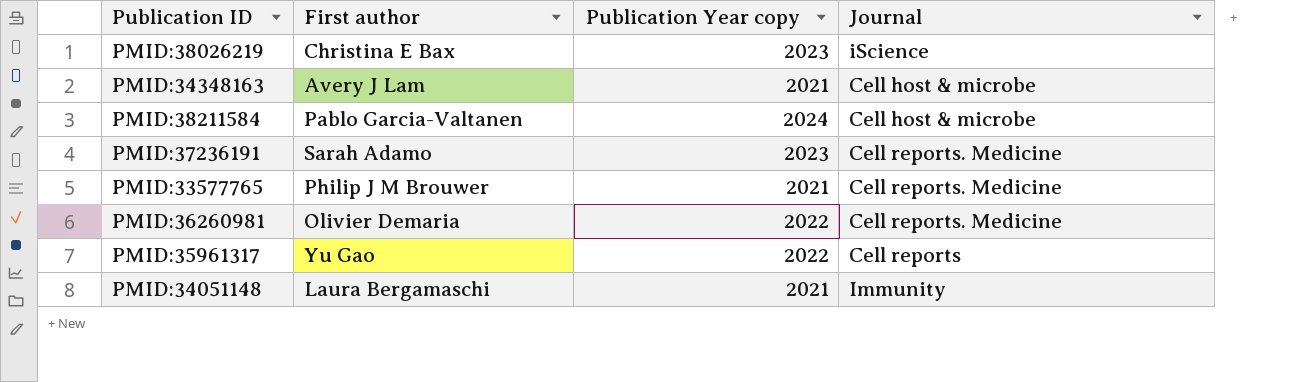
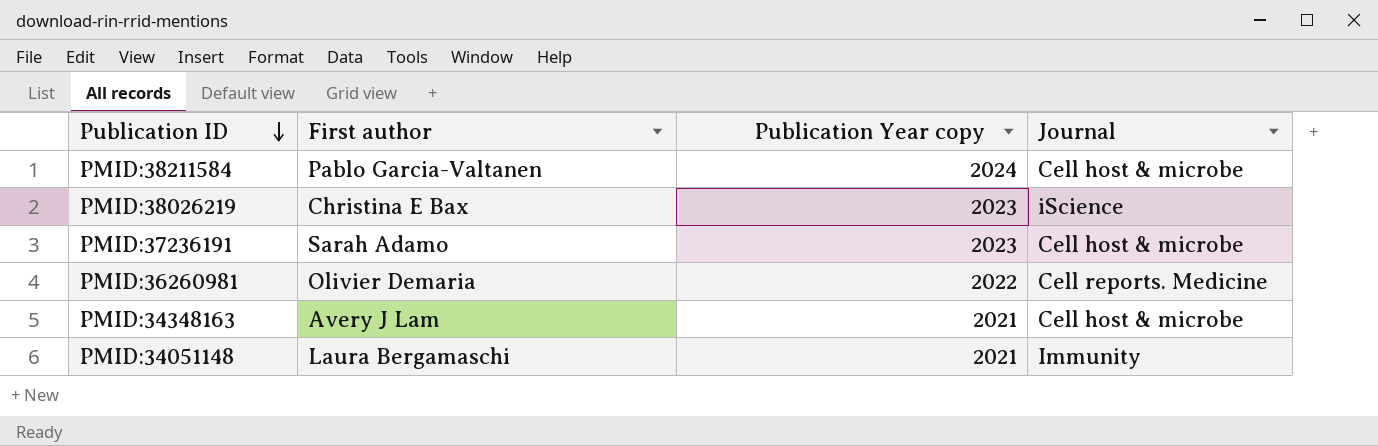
row order: none -> Publication ID descending
row PMID:33577765: Philip J M Brouwer | 2021 | Cell reports. Medicine -> none
row PMID:35961317: Yu Gao | 2022 | Cell reports -> none
PMID:37236191 | Journal: Cell reports. Medicine -> Cell host & microbe

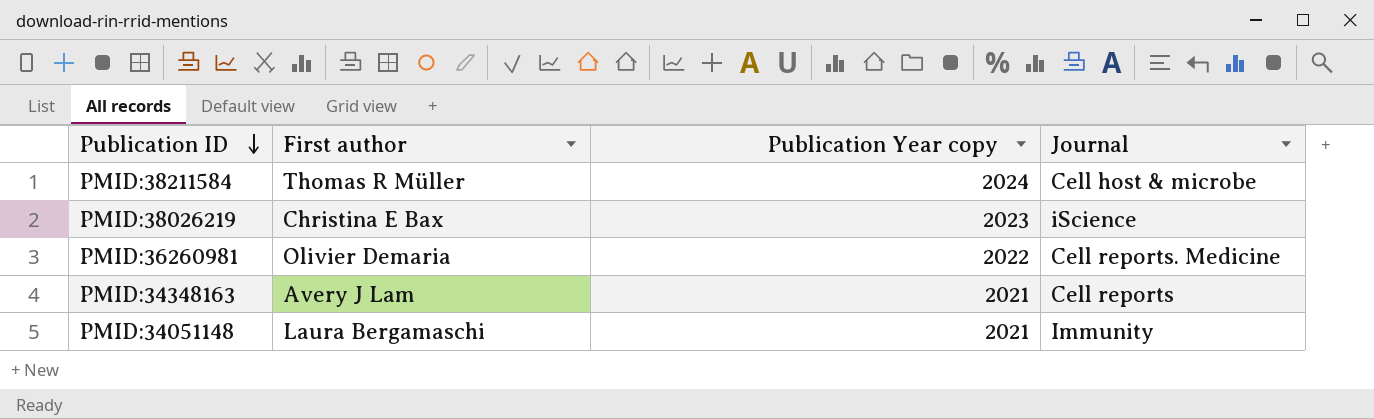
row PMID:37236191: Sarah Adamo | 2023 | Cell host & microbe -> none
PMID:38211584 | First author: Pablo Garcia-Valtanen -> Thomas R Müller
PMID:34348163 | Journal: Cell host & microbe -> Cell reports

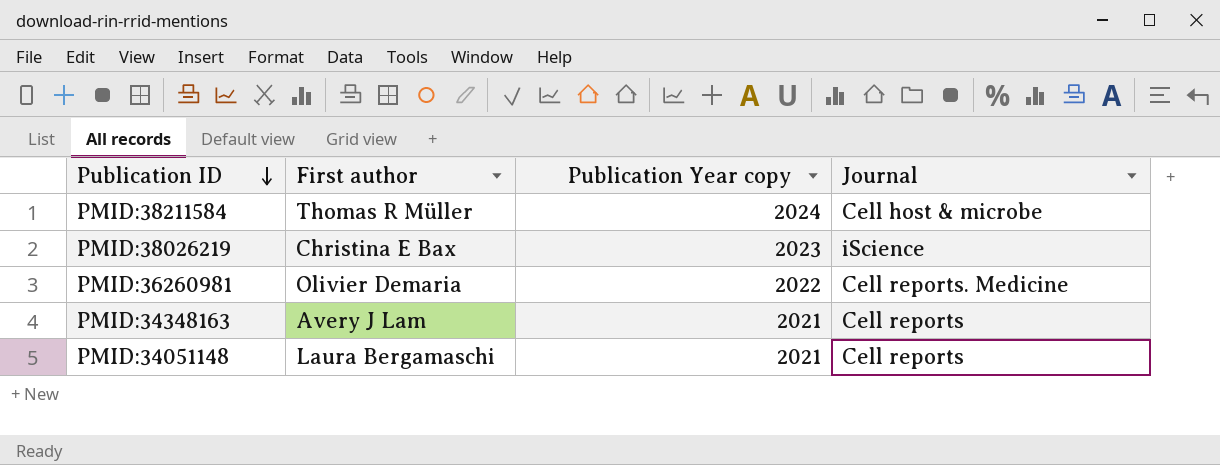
PMID:34051148 | Journal: Immunity -> Cell reports

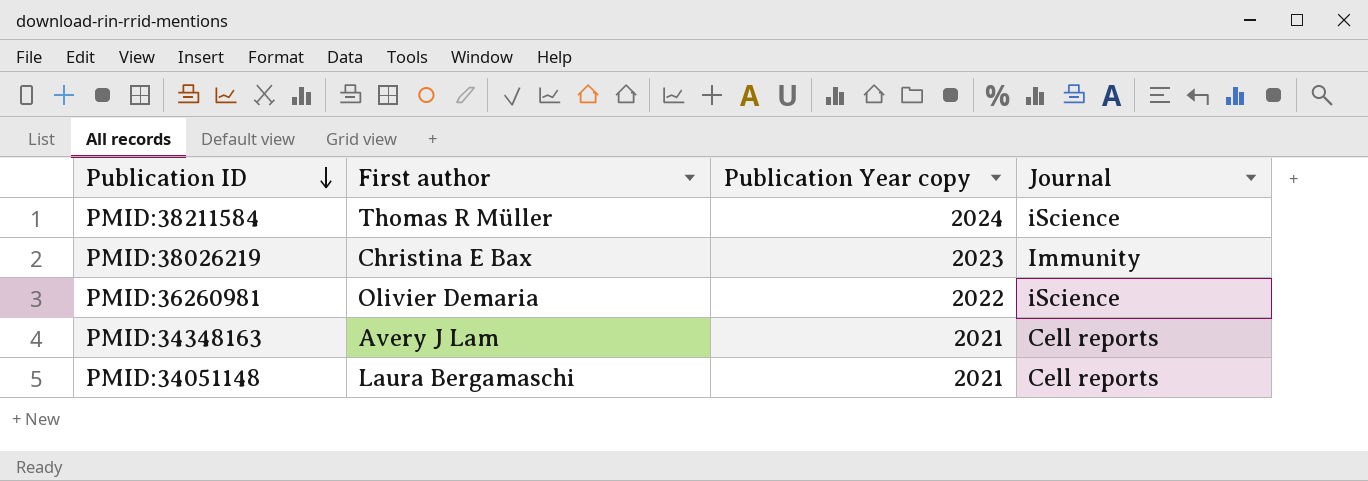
PMID:38211584 | Journal: Cell host & microbe -> iScience
PMID:38026219 | Journal: iScience -> Immunity
PMID:36260981 | Journal: Cell reports. Medicine -> iScience

